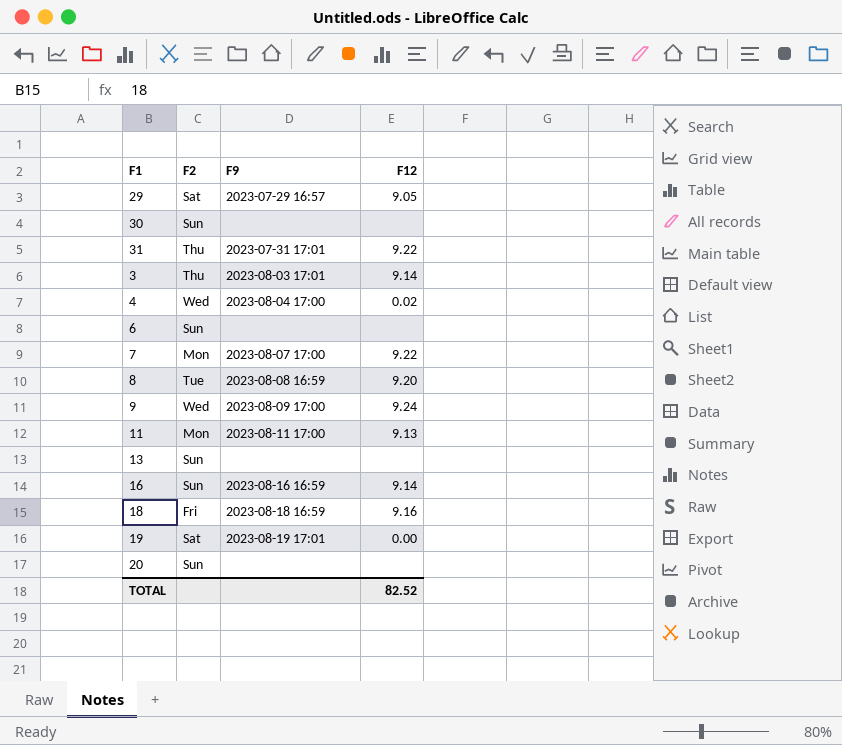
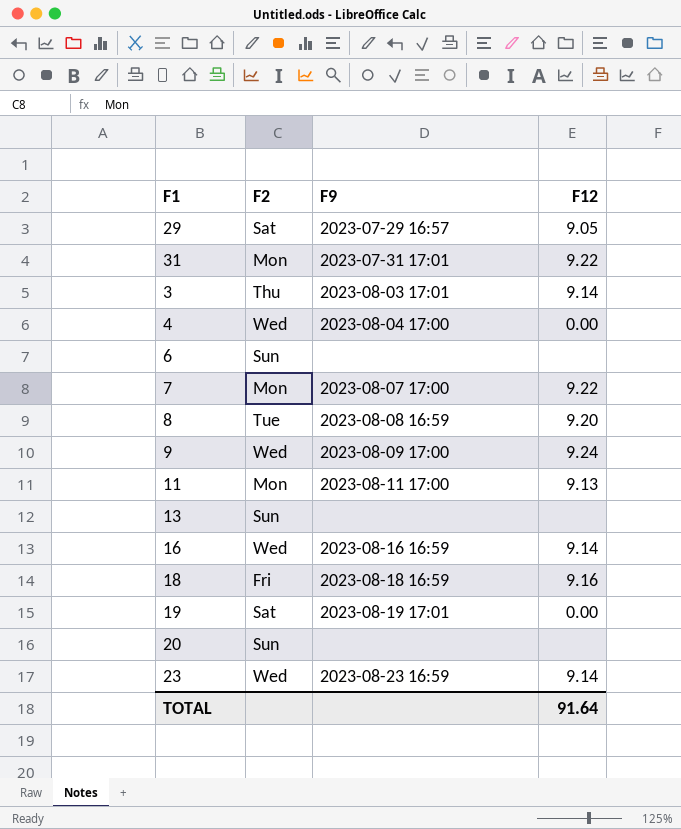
row 30: Sun | none | none -> none
31 | F2: Thu -> Mon
4 | F12: 0.02 -> 0.00
16 | F2: Sun -> Wed
row 23: none -> Wed | 2023-08-23 16:59 | 9.14
TOTAL | F12: 82.52 -> 91.64

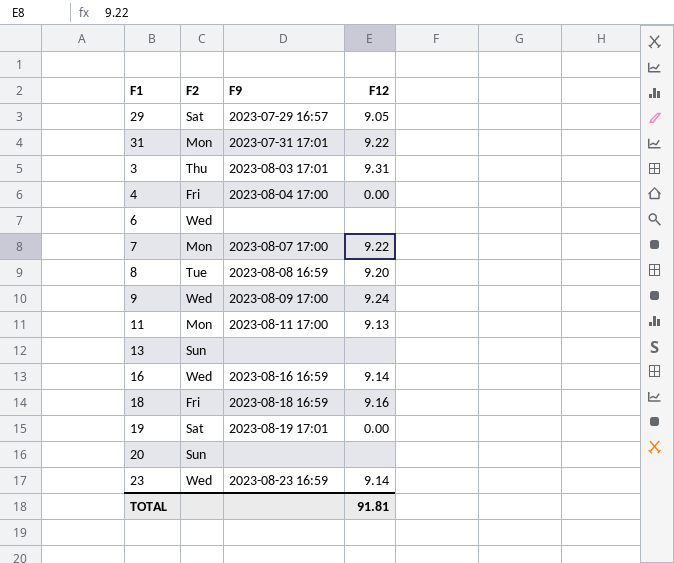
3 | F12: 9.14 -> 9.31
4 | F2: Wed -> Fri
6 | F2: Sun -> Wed
TOTAL | F12: 91.64 -> 91.81

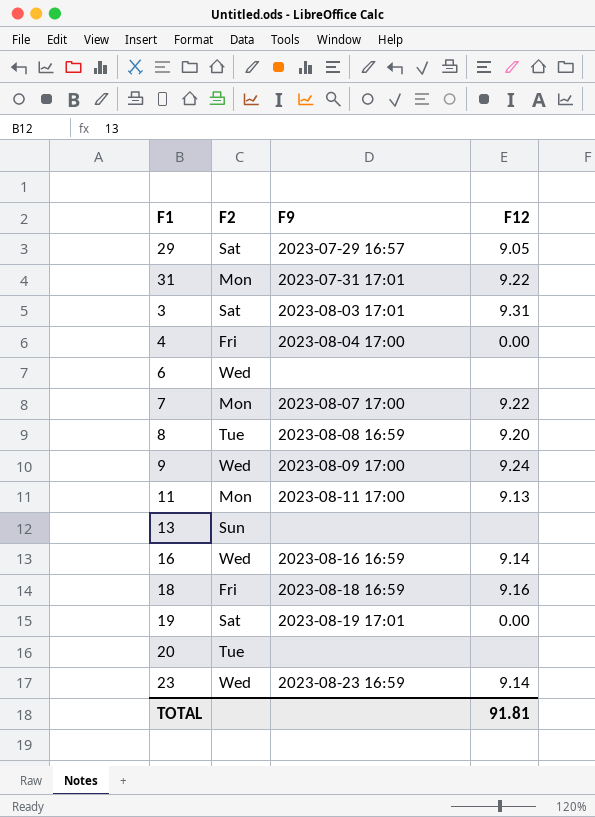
3 | F2: Thu -> Sat
20 | F2: Sun -> Tue

